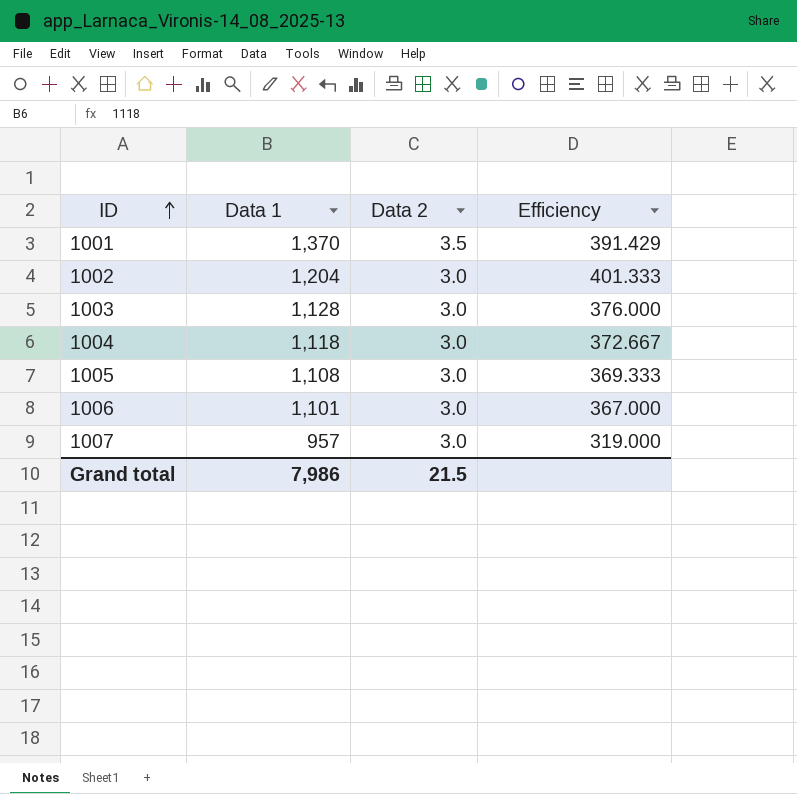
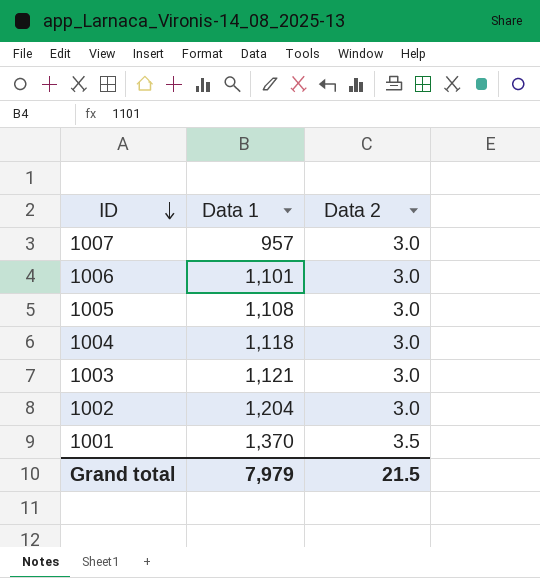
row order: ID ascending -> ID descending
column Efficiency | formula: [Data 1] / [Data 2] -> none
1003 | Data 1: 1,128 -> 1,121
Grand total | Data 1: 7,986 -> 7,979

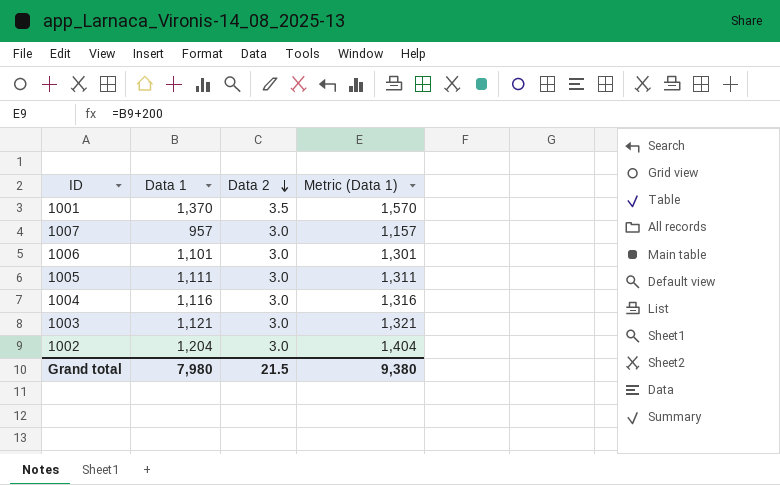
row order: ID descending -> Data 2 descending
column Metric (Data 1) | formula: none -> [Data 1] + 200
1005 | Data 1: 1,108 -> 1,111
1004 | Data 1: 1,118 -> 1,116
Grand total | Data 1: 7,979 -> 7,980

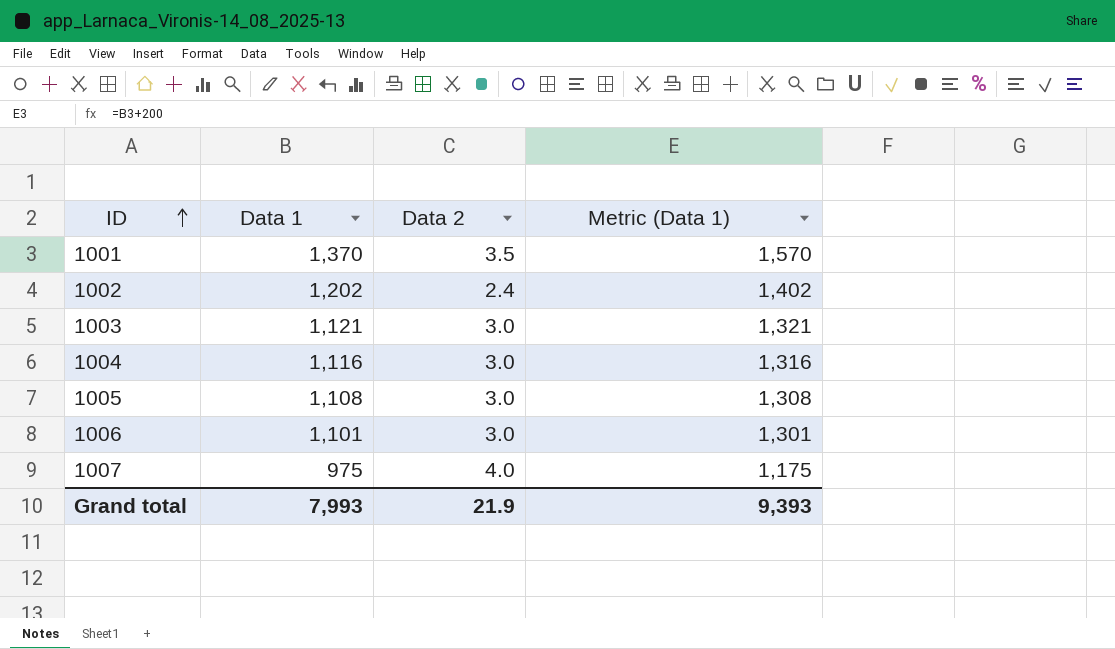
row order: Data 2 descending -> ID ascending
1002 | Data 1: 1,204 -> 1,202
1002 | Data 2: 3.0 -> 2.4
1002 | Metric (Data 1): 1,404 -> 1,402
1005 | Data 1: 1,111 -> 1,108
1005 | Metric (Data 1): 1,311 -> 1,308
1007 | Data 1: 957 -> 975
1007 | Data 2: 3.0 -> 4.0
1007 | Metric (Data 1): 1,157 -> 1,175
Grand total | Data 1: 7,980 -> 7,993
Grand total | Data 2: 21.5 -> 21.9
Grand total | Metric (Data 1): 9,380 -> 9,393

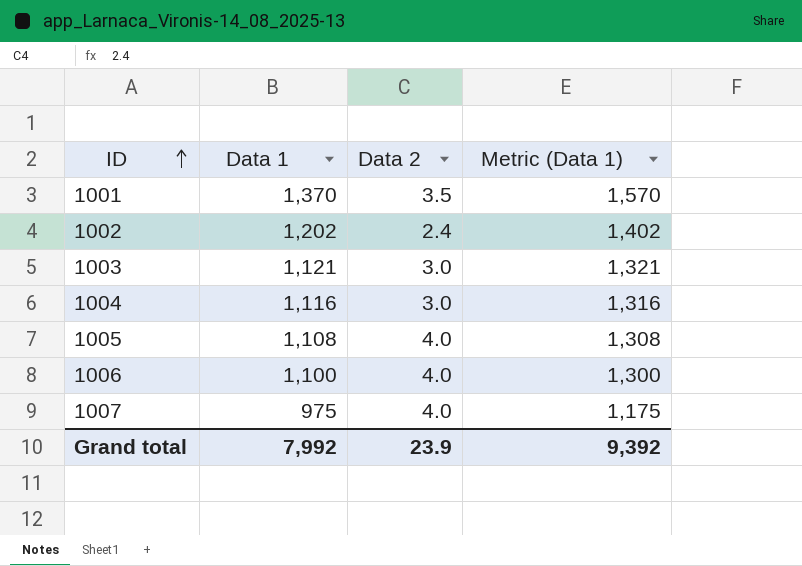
1005 | Data 2: 3.0 -> 4.0
1006 | Data 1: 1,101 -> 1,100
1006 | Data 2: 3.0 -> 4.0
1006 | Metric (Data 1): 1,301 -> 1,300
Grand total | Data 1: 7,993 -> 7,992
Grand total | Data 2: 21.9 -> 23.9
Grand total | Metric (Data 1): 9,393 -> 9,392

